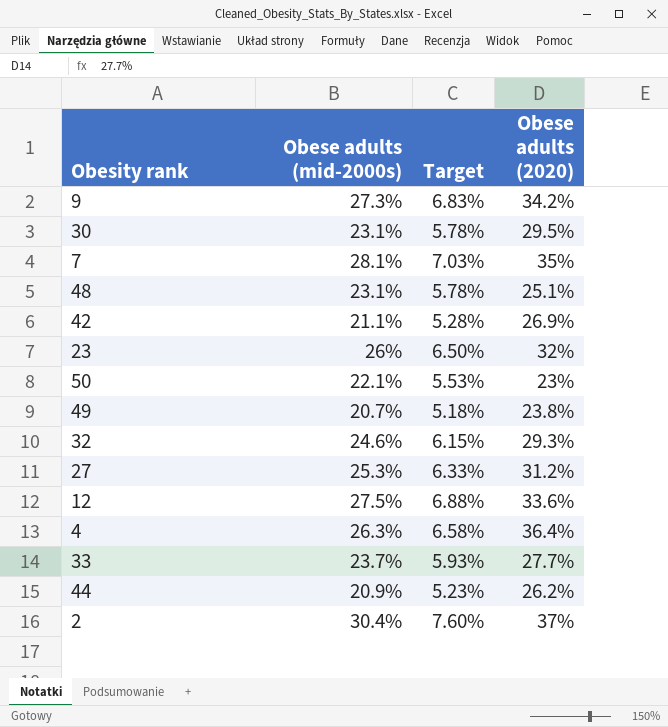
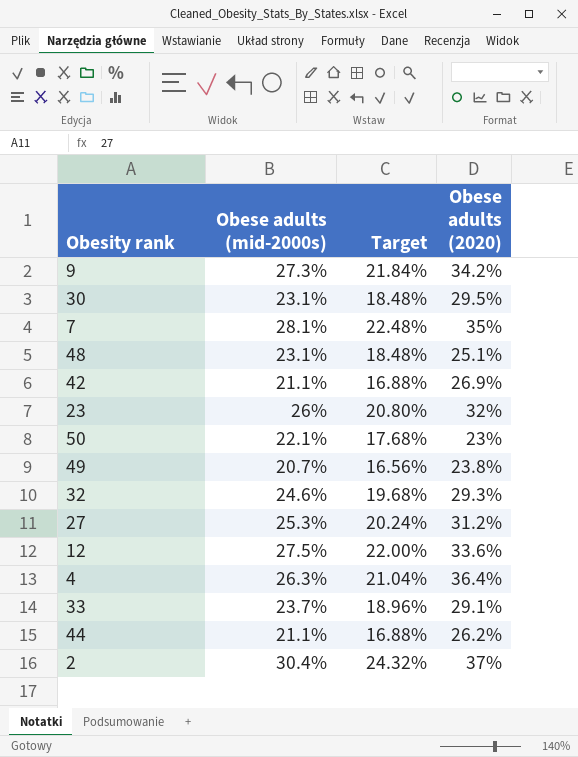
column Target | formula: [Obese adults (mid-2000s)] * 0.25 -> [Obese adults (mid-2000s)] * 0.8
33 | Obese adults (2020): 27.7% -> 29.1%
44 | Obese adults (mid-2000s): 20.9% -> 21.1%

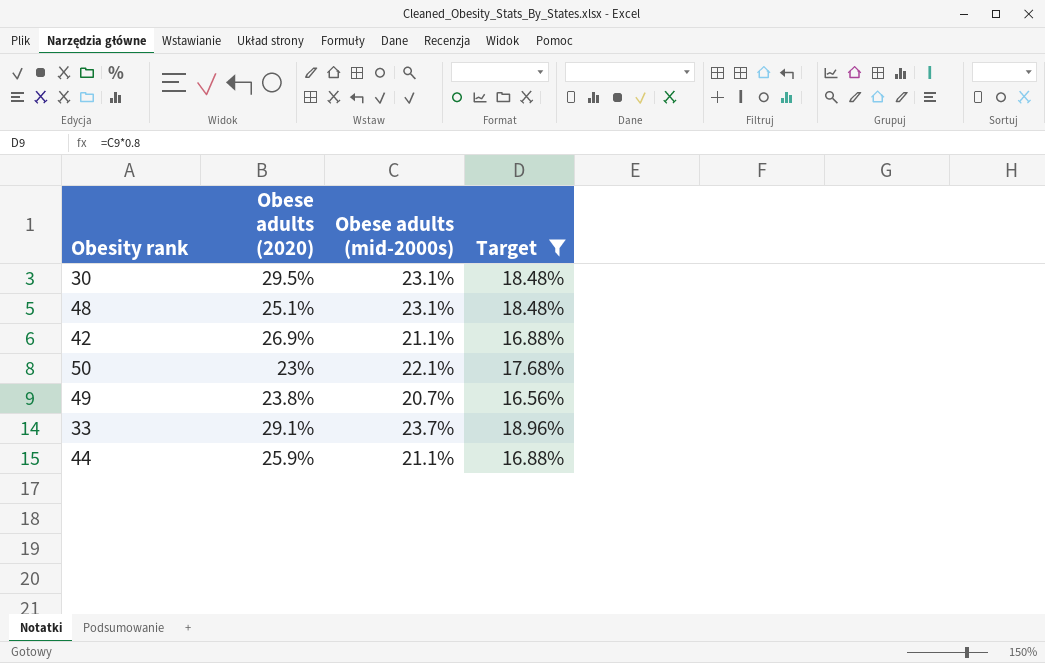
filter: none -> Target <= 18.96%
column Obese adults (2020) | position: 4 -> 2
44 | Obese adults (2020): 26.2% -> 25.9%

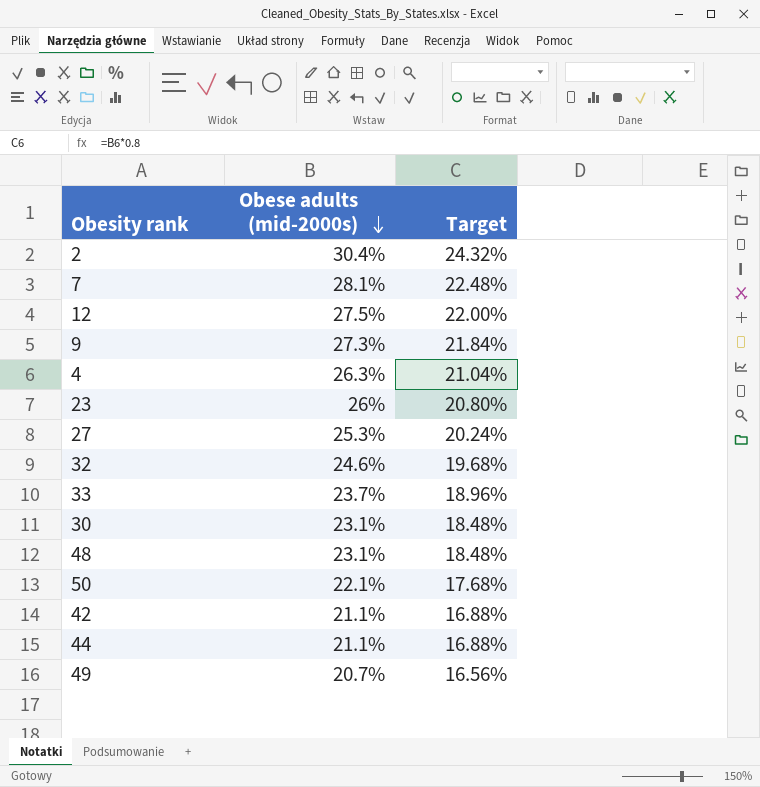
filter: Target <= 18.96% -> none
row order: none -> Obese adults (mid-2000s) descending
column Obese adults (2020) | position: 2 -> none

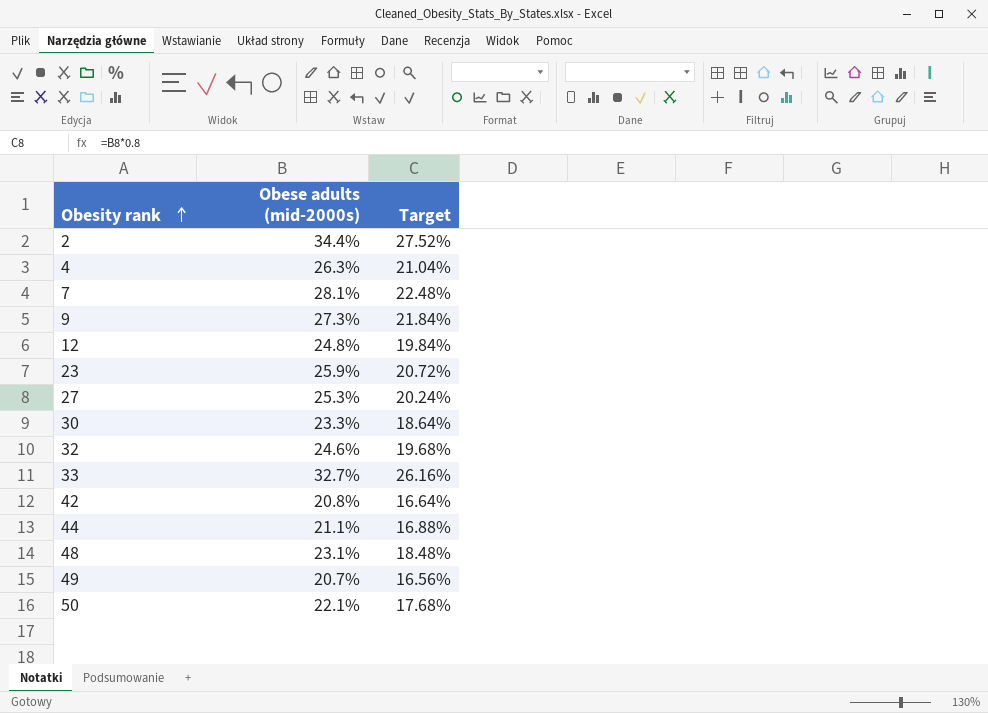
row order: Obese adults (mid-2000s) descending -> Obesity rank ascending
2 | Obese adults (mid-2000s): 30.4% -> 34.4%
2 | Target: 24.32% -> 27.52%
12 | Obese adults (mid-2000s): 27.5% -> 24.8%
12 | Target: 22.00% -> 19.84%
23 | Obese adults (mid-2000s): 26% -> 25.9%
23 | Target: 20.80% -> 20.72%
30 | Obese adults (mid-2000s): 23.1% -> 23.3%
30 | Target: 18.48% -> 18.64%
33 | Obese adults (mid-2000s): 23.7% -> 32.7%
33 | Target: 18.96% -> 26.16%
42 | Obese adults (mid-2000s): 21.1% -> 20.8%
42 | Target: 16.88% -> 16.64%

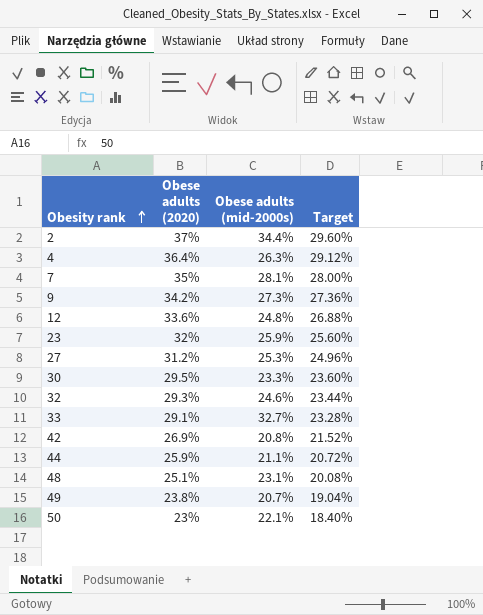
column Obese adults (2020) | position: none -> 2
column Target | formula: [Obese adults (mid-2000s)] * 0.8 -> [Obese adults (2020)] * 0.8

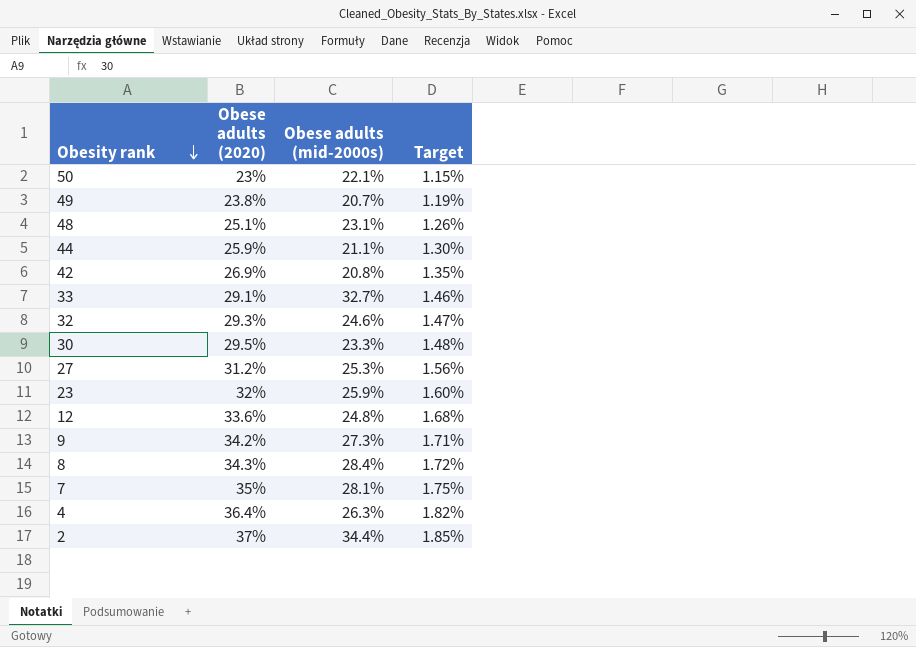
row order: Obesity rank ascending -> Obesity rank descending
column Target | formula: [Obese adults (2020)] * 0.8 -> [Obese adults (2020)] * 0.05
row 8: none -> 34.3% | 28.4% | 1.72%

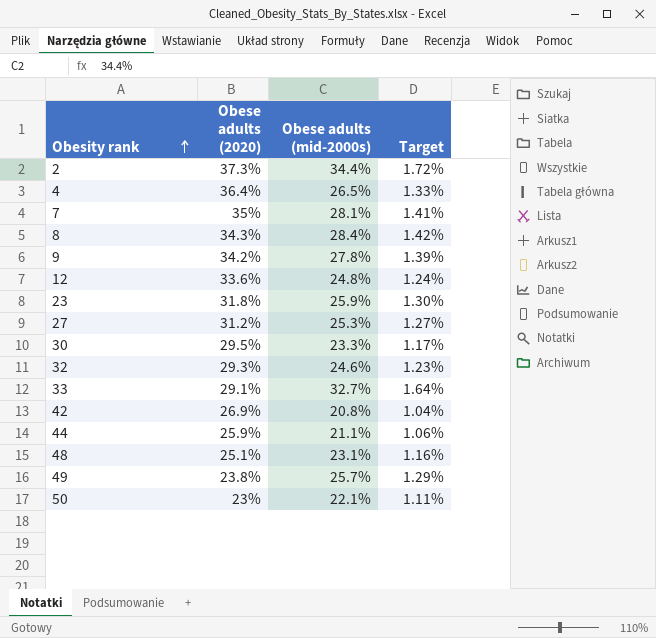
row order: Obesity rank descending -> Obesity rank ascending
column Target | formula: [Obese adults (2020)] * 0.05 -> [Obese adults (mid-2000s)] * 0.05
2 | Obese adults (2020): 37% -> 37.3%
4 | Obese adults (mid-2000s): 26.3% -> 26.5%
9 | Obese adults (mid-2000s): 27.3% -> 27.8%
23 | Obese adults (2020): 32% -> 31.8%
49 | Obese adults (mid-2000s): 20.7% -> 25.7%

